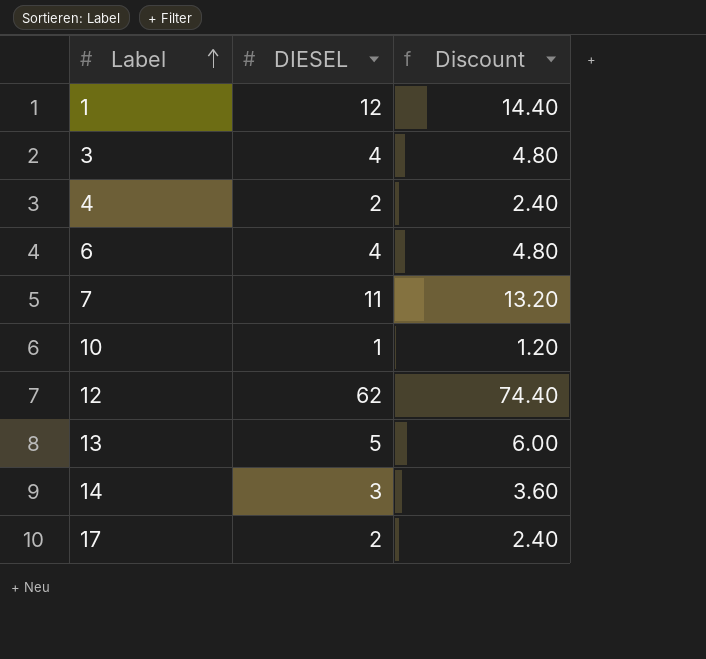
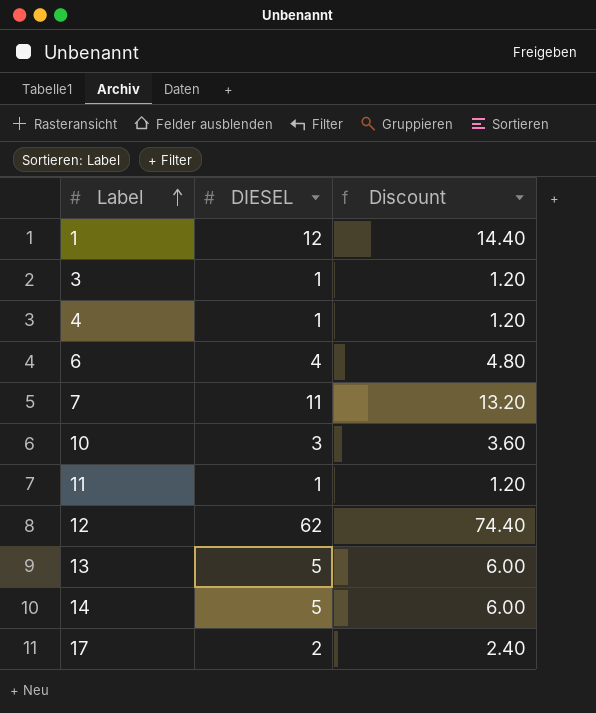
3 | DIESEL: 4 -> 1
3 | Discount: 4.80 -> 1.20
4 | DIESEL: 2 -> 1
4 | Discount: 2.40 -> 1.20
10 | DIESEL: 1 -> 3
10 | Discount: 1.20 -> 3.60
row 11: none -> 1 | 1.20
14 | DIESEL: 3 -> 5
14 | Discount: 3.60 -> 6.00

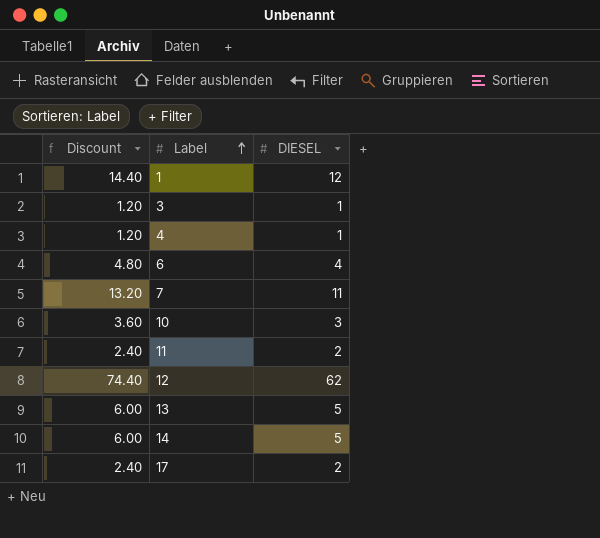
column Discount | position: 3 -> 1
11 | Discount: 1.20 -> 2.40
11 | DIESEL: 1 -> 2

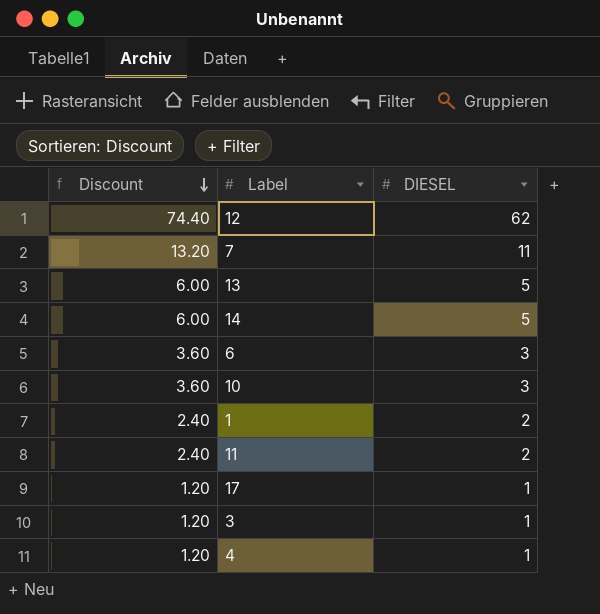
row order: Label ascending -> Discount descending
6 | Discount: 4.80 -> 3.60
6 | DIESEL: 4 -> 3
1 | Discount: 14.40 -> 2.40
1 | DIESEL: 12 -> 2
17 | Discount: 2.40 -> 1.20
17 | DIESEL: 2 -> 1

